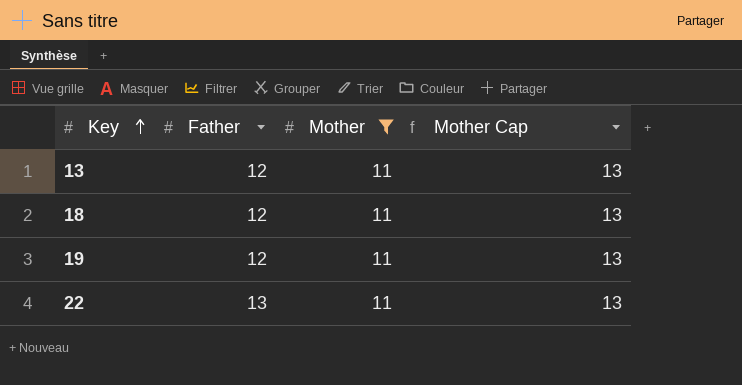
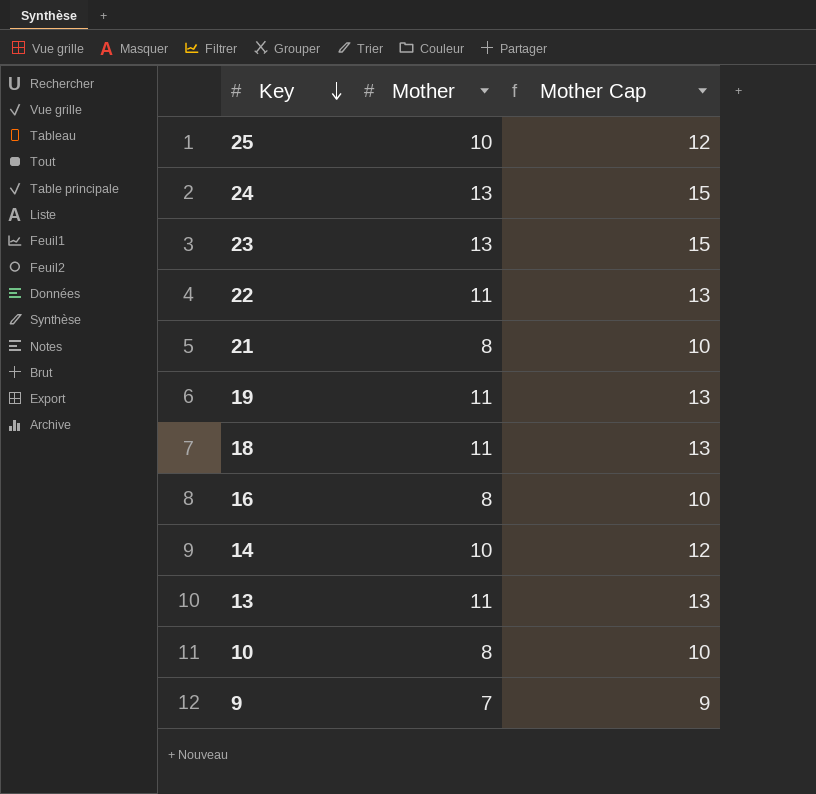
filter: Mother = 11 -> none
row order: Key ascending -> Key descending
column Father | position: 2 -> none

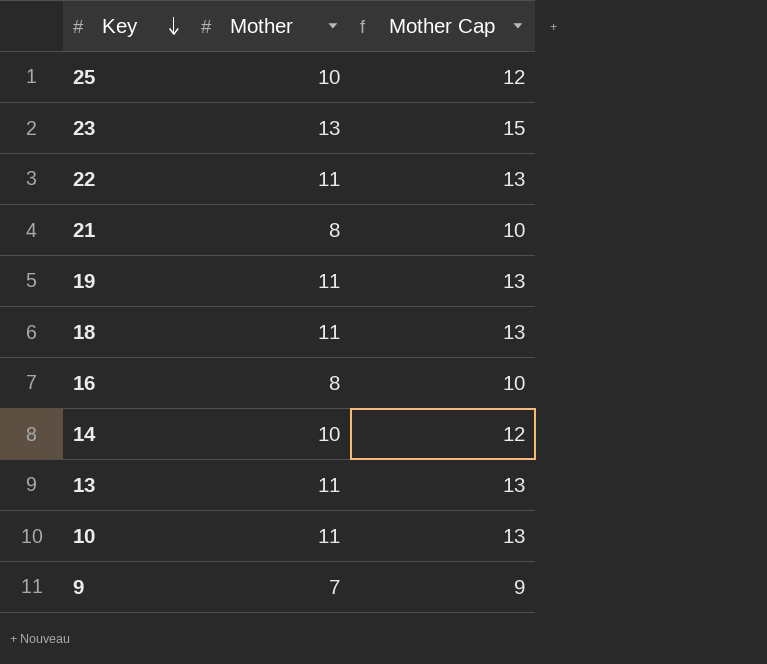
row 24: 13 | 15 -> none
10 | Mother: 8 -> 11
10 | Mother Cap: 10 -> 13

